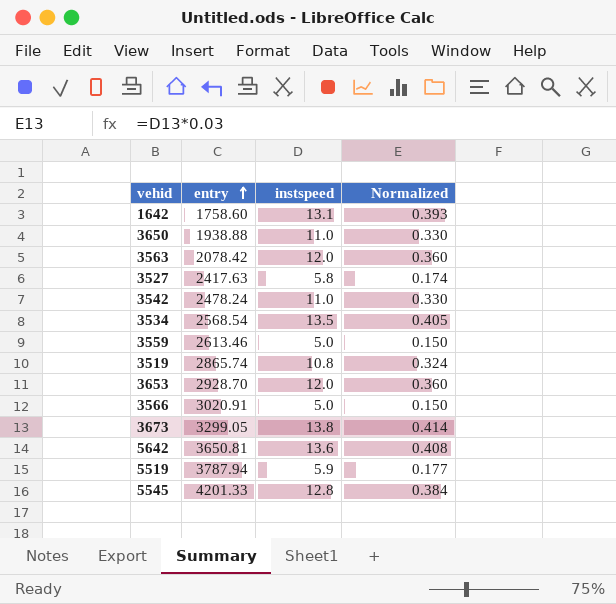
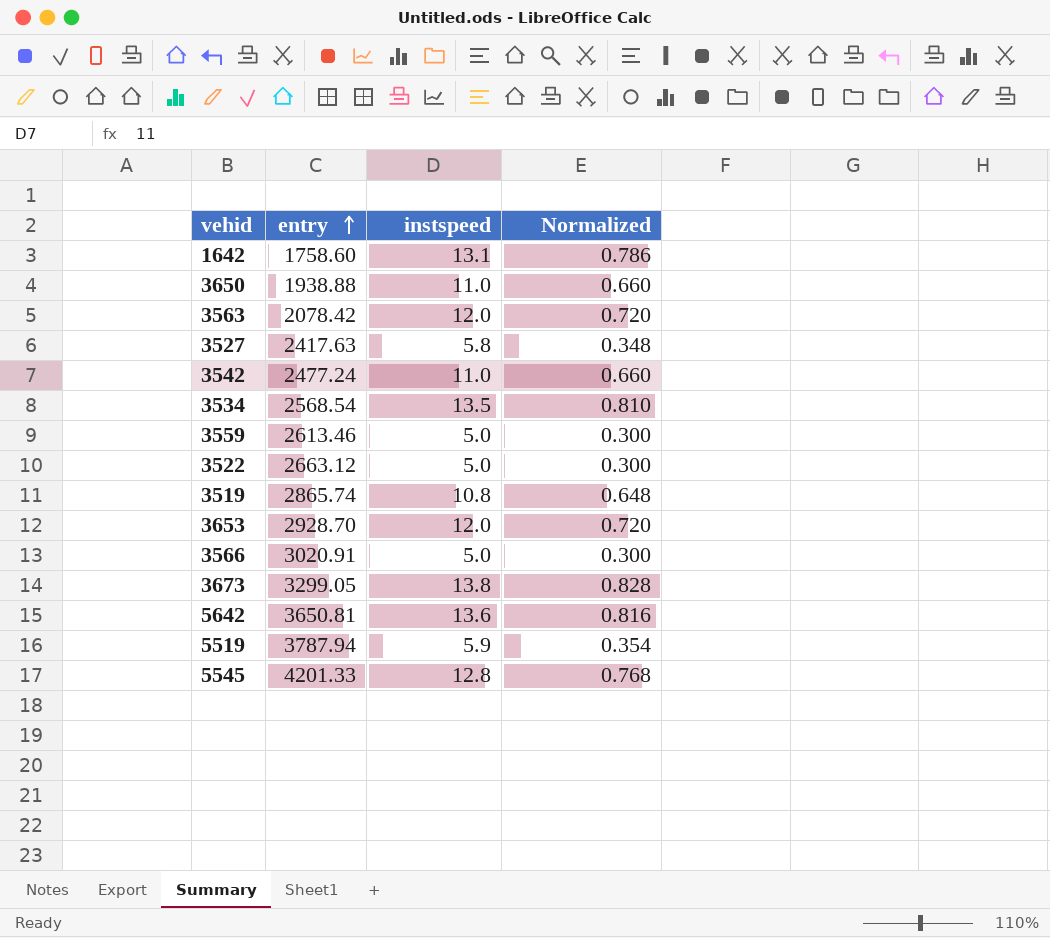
column Normalized | formula: [instspeed] * 0.03 -> [instspeed] * 0.06
3542 | entry: 2478.24 -> 2477.24
row 3522: none -> 2663.12 | 5.0 | 0.300

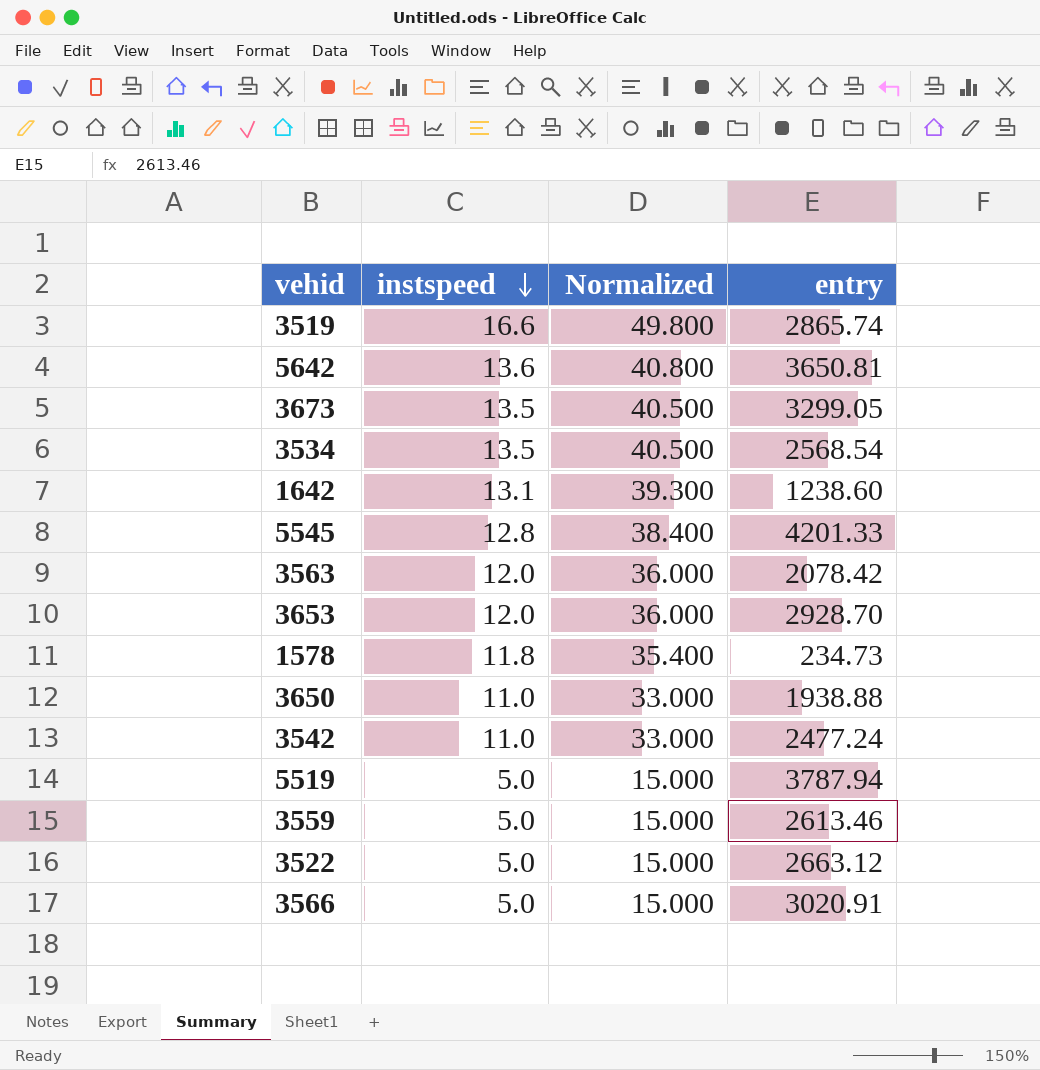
row order: entry ascending -> instspeed descending
column Normalized | formula: [instspeed] * 0.06 -> [instspeed] * 3
column entry | position: 2 -> 4
row 3527: 2417.63 | 5.8 | 0.348 -> none
3519 | instspeed: 10.8 -> 16.6
3673 | instspeed: 13.8 -> 13.5
1642 | entry: 1758.60 -> 1238.60
row 1578: none -> 11.8 | 35.400 | 234.73
5519 | instspeed: 5.9 -> 5.0

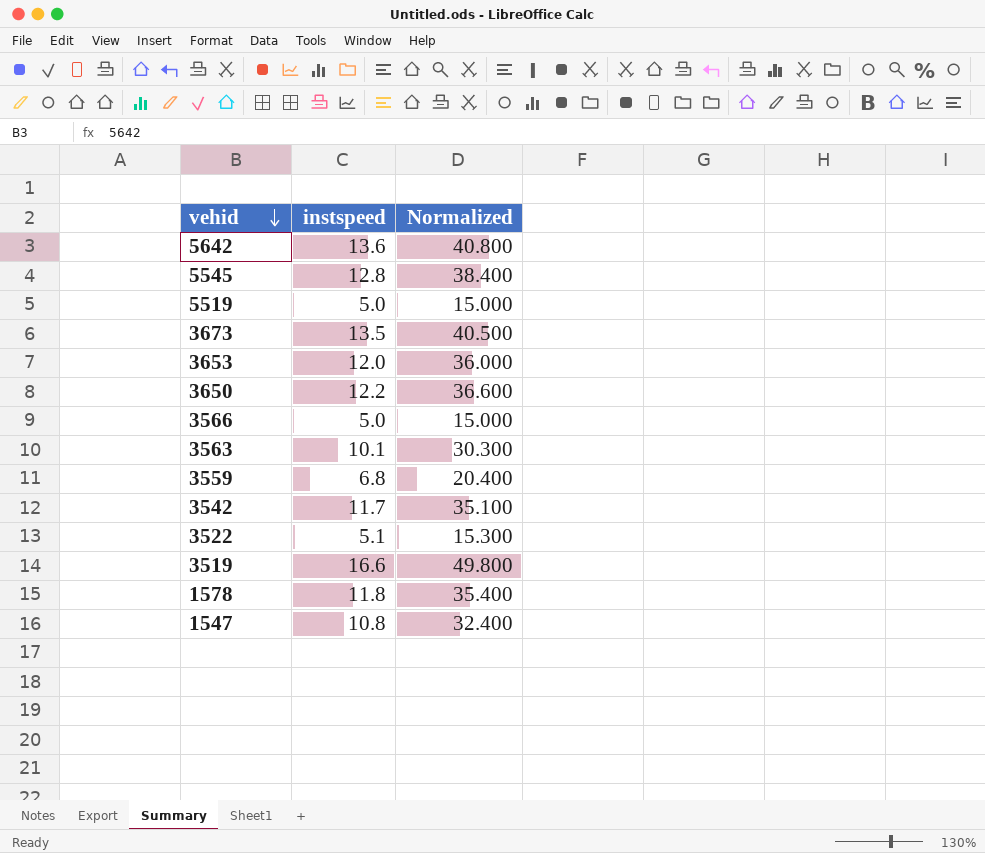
row order: instspeed descending -> vehid descending
column entry | position: 4 -> none
row 3534: 13.5 | 40.500 | 2568.54 -> none
row 1642: 13.1 | 39.300 | 1238.60 -> none
3650 | instspeed: 11.0 -> 12.2
3650 | Normalized: 33.000 -> 36.600
3563 | instspeed: 12.0 -> 10.1
3563 | Normalized: 36.000 -> 30.300
3559 | instspeed: 5.0 -> 6.8
3559 | Normalized: 15.000 -> 20.400
3542 | instspeed: 11.0 -> 11.7
3542 | Normalized: 33.000 -> 35.100
3522 | instspeed: 5.0 -> 5.1
3522 | Normalized: 15.000 -> 15.300
row 1547: none -> 10.8 | 32.400

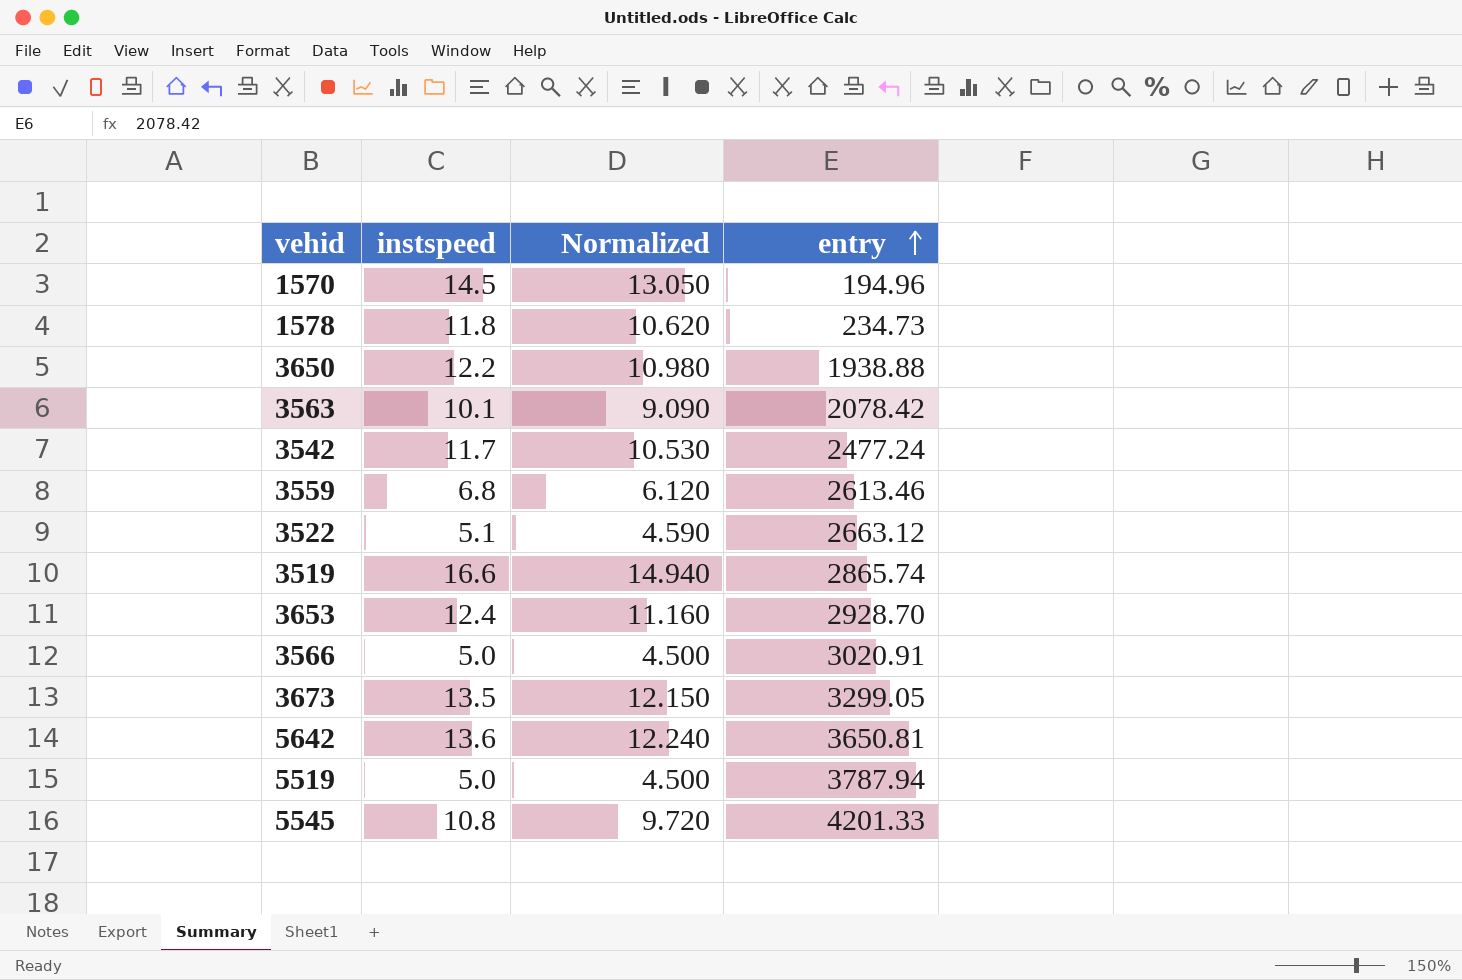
row order: vehid descending -> entry ascending
column Normalized | formula: [instspeed] * 3 -> [instspeed] * 0.9
column entry | position: none -> 4
row 1547: 10.8 | 32.400 -> none
row 1570: none -> 14.5 | 13.050 | 194.96
3653 | instspeed: 12.0 -> 12.4
5545 | instspeed: 12.8 -> 10.8

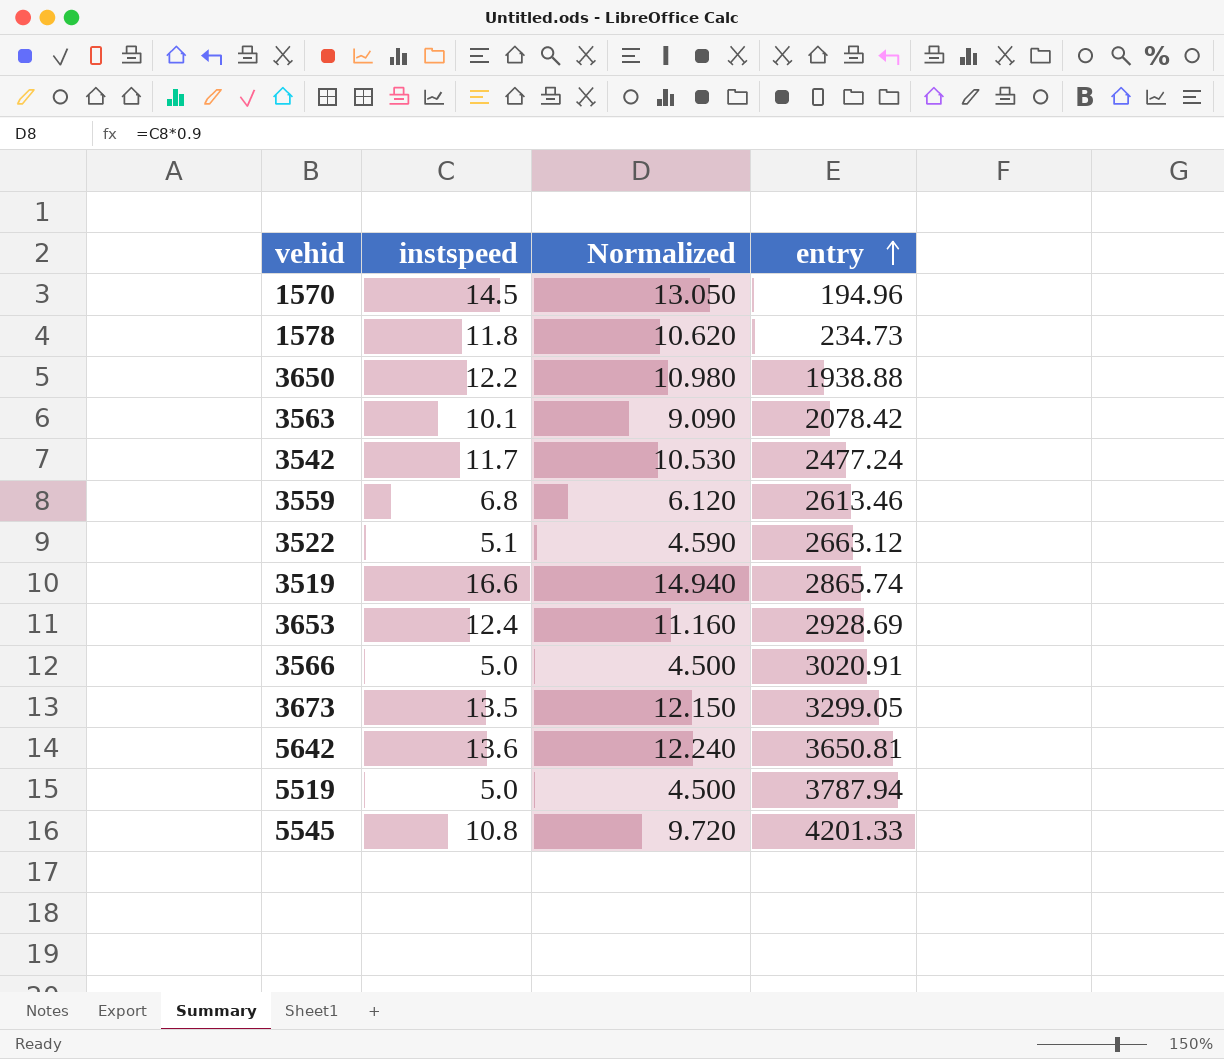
3653 | entry: 2928.70 -> 2928.69

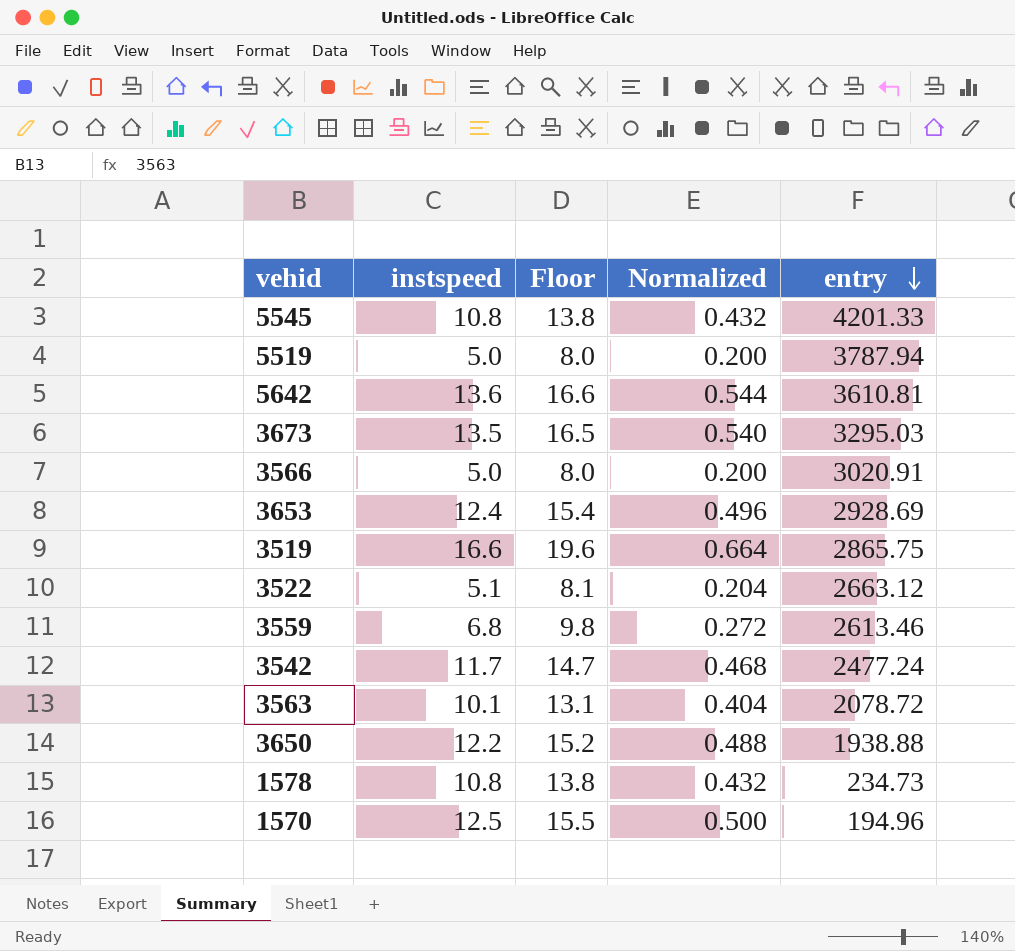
row order: entry ascending -> entry descending
column Floor | formula: none -> [instspeed] + 3
column Normalized | formula: [instspeed] * 0.9 -> [instspeed] * 0.04
5642 | entry: 3650.81 -> 3610.81
3673 | entry: 3299.05 -> 3295.03
3519 | entry: 2865.74 -> 2865.75
3563 | entry: 2078.42 -> 2078.72
1578 | instspeed: 11.8 -> 10.8
1570 | instspeed: 14.5 -> 12.5

